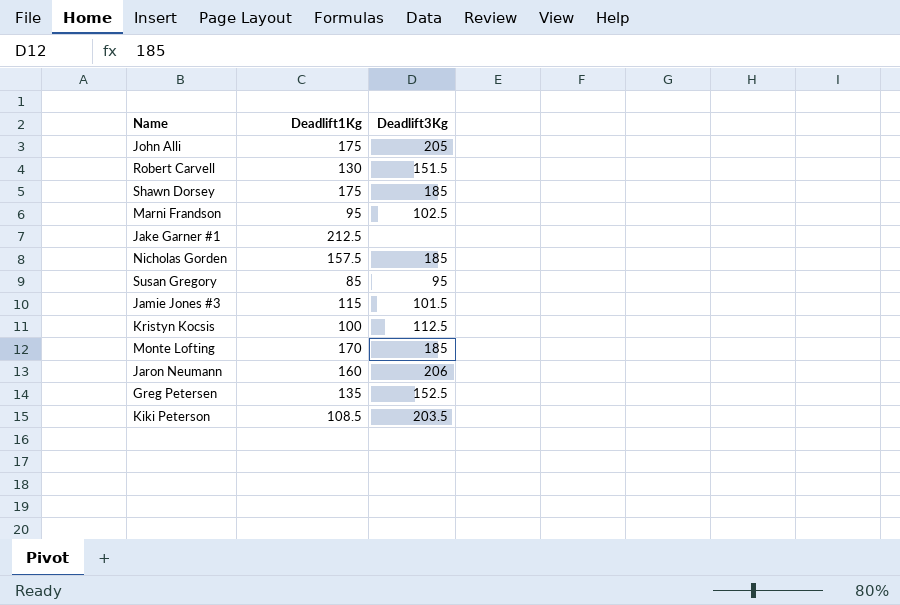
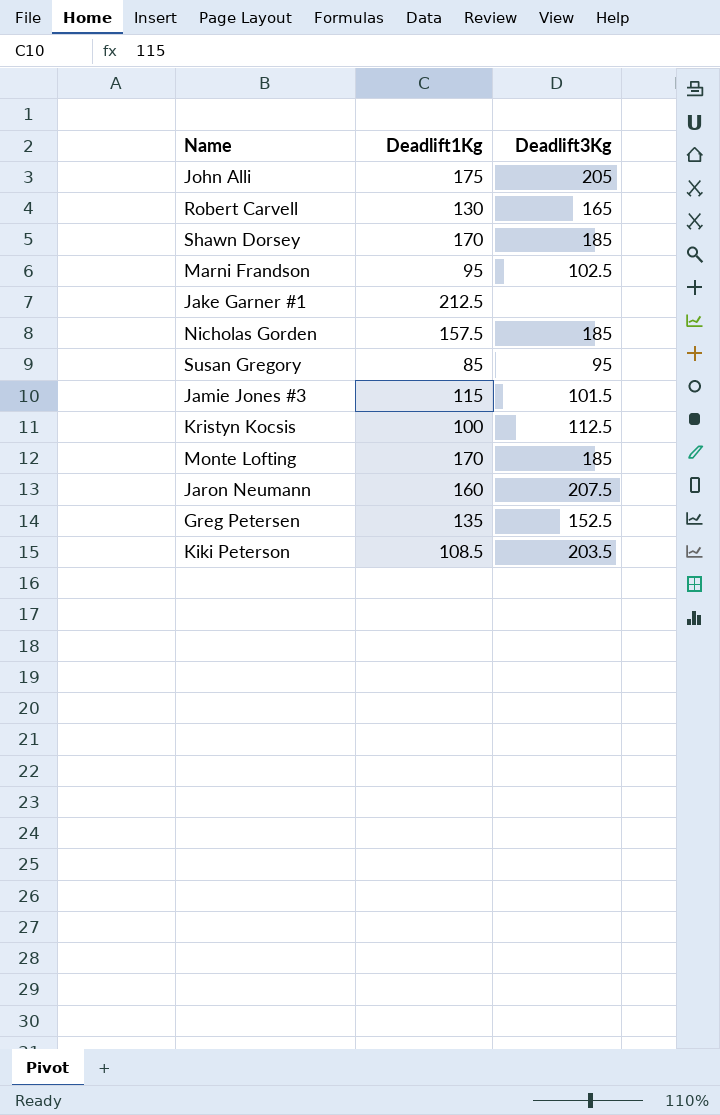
Robert Carvell | Deadlift3Kg: 151.5 -> 165
Shawn Dorsey | Deadlift1Kg: 175 -> 170
Jaron Neumann | Deadlift3Kg: 206 -> 207.5

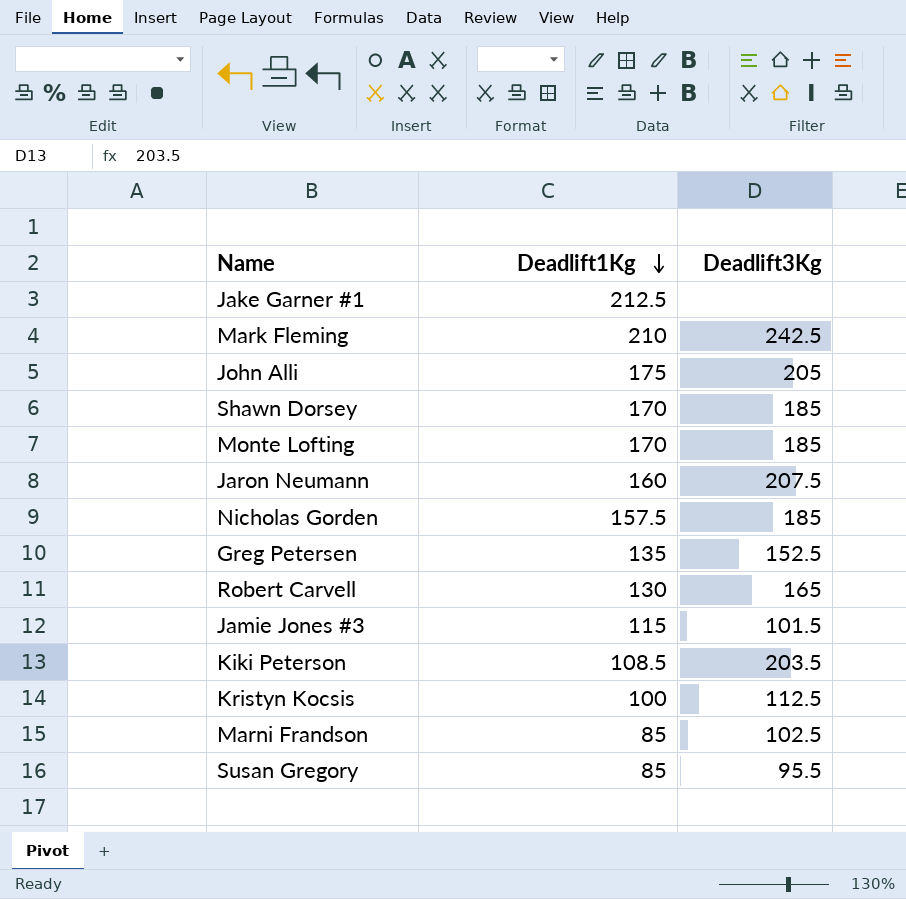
row order: none -> Deadlift1Kg descending
row Mark Fleming: none -> 210 | 242.5
Marni Frandson | Deadlift1Kg: 95 -> 85
Susan Gregory | Deadlift3Kg: 95 -> 95.5

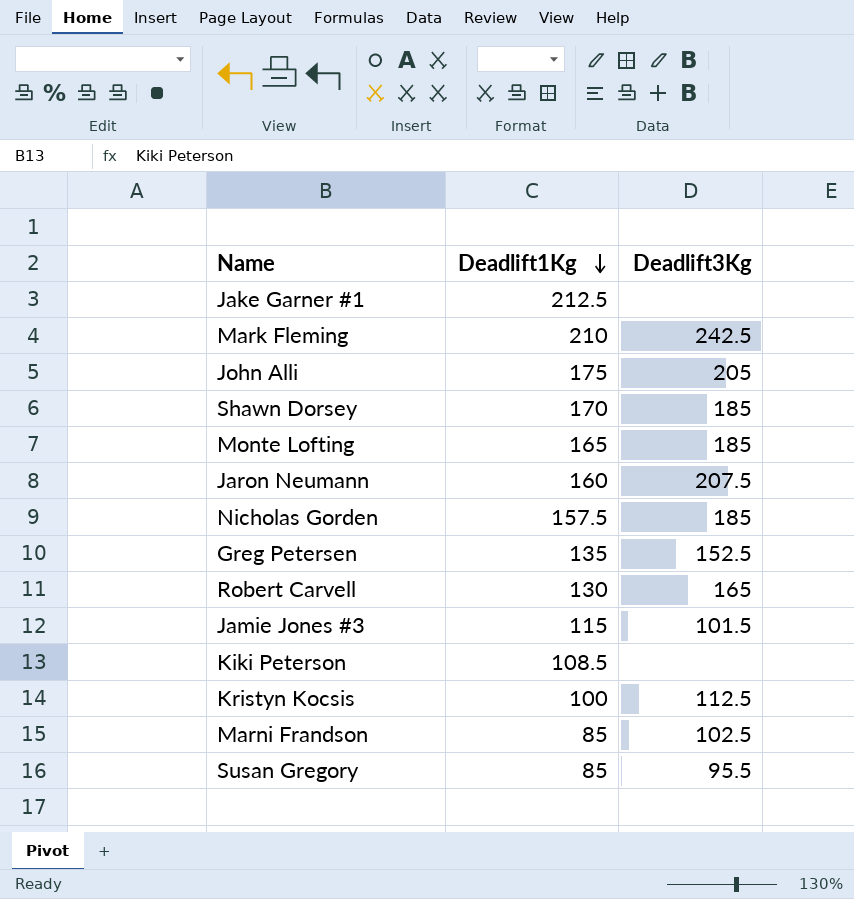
Monte Lofting | Deadlift1Kg: 170 -> 165
Kiki Peterson | Deadlift3Kg: 203.5 -> none

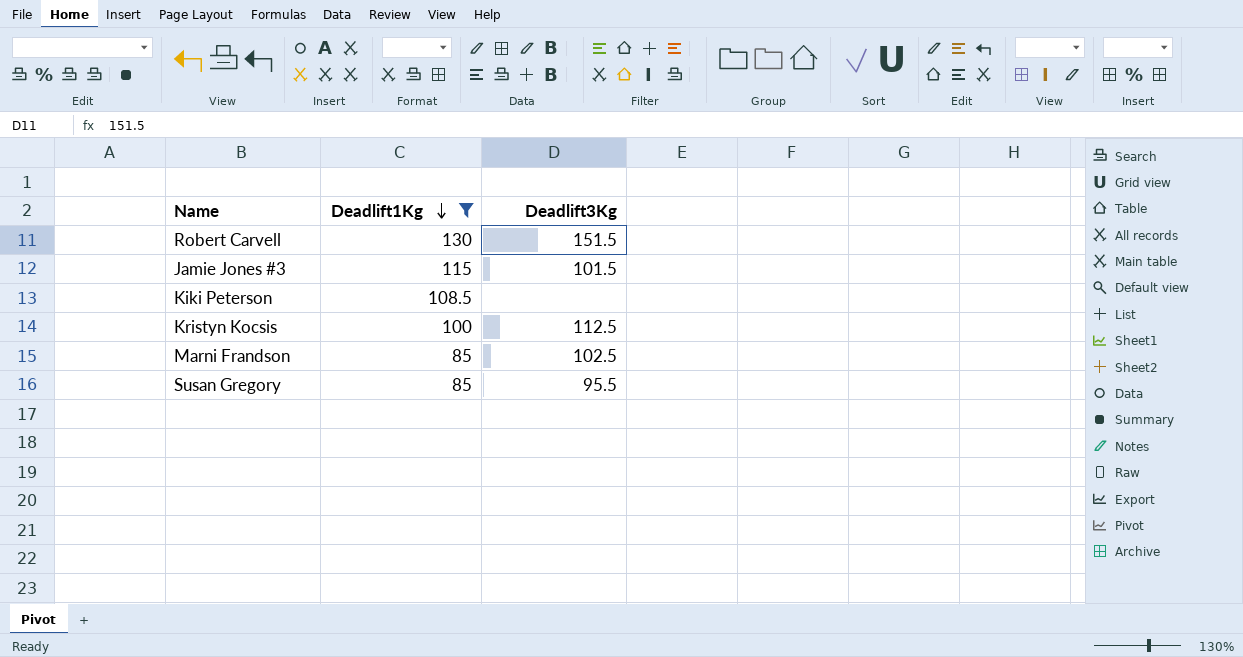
filter: none -> Deadlift1Kg <= 130
Robert Carvell | Deadlift3Kg: 165 -> 151.5

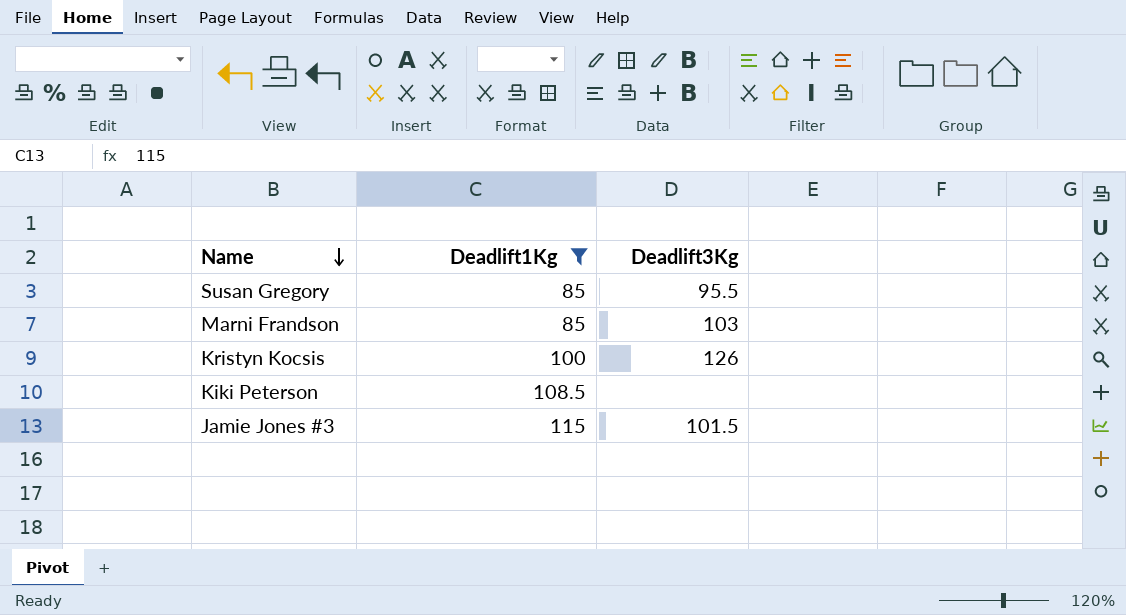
row order: Deadlift1Kg descending -> Name descending
row Robert Carvell: 130 | 151.5 -> none
Marni Frandson | Deadlift3Kg: 102.5 -> 103
Kristyn Kocsis | Deadlift3Kg: 112.5 -> 126

